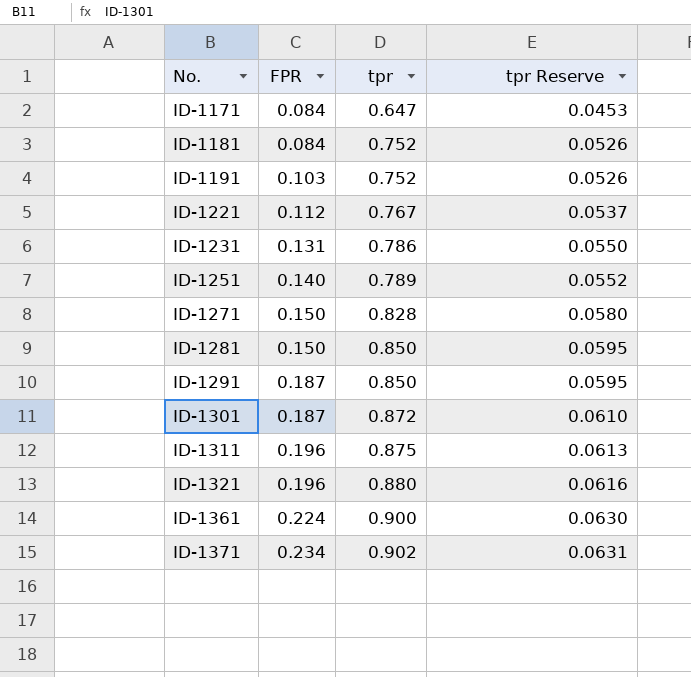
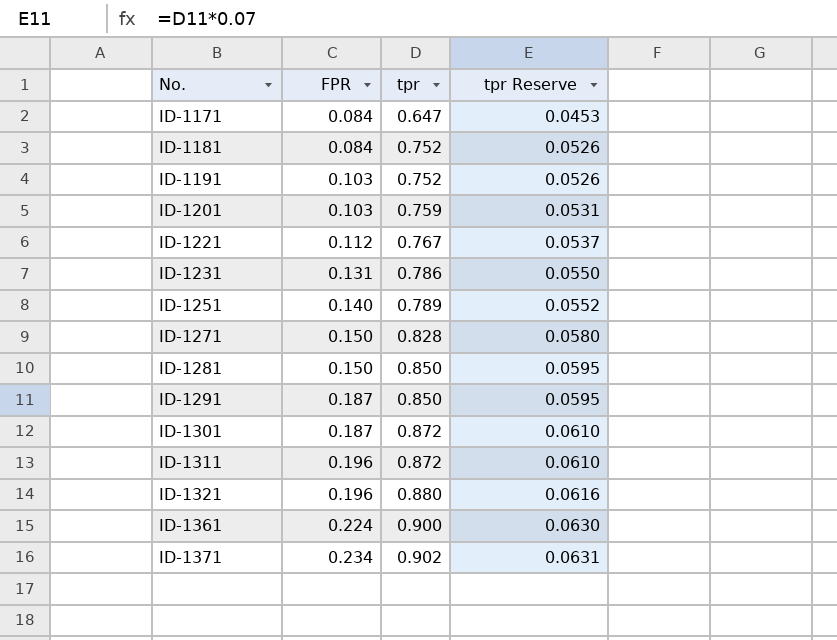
row ID-1201: none -> 0.103 | 0.759 | 0.0531
ID-1311 | tpr: 0.875 -> 0.872
ID-1311 | tpr Reserve: 0.0613 -> 0.0610

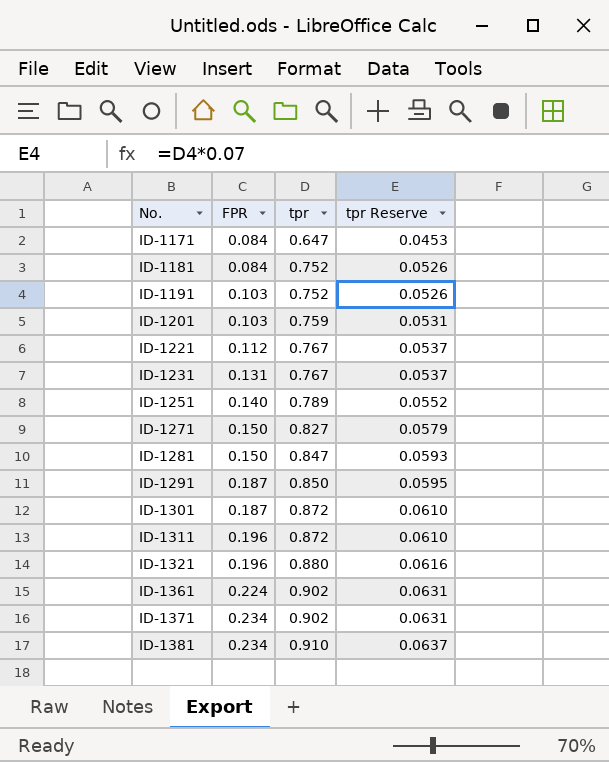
ID-1231 | tpr: 0.786 -> 0.767
ID-1231 | tpr Reserve: 0.0550 -> 0.0537
ID-1271 | tpr: 0.828 -> 0.827
ID-1271 | tpr Reserve: 0.0580 -> 0.0579
ID-1281 | tpr: 0.850 -> 0.847
ID-1281 | tpr Reserve: 0.0595 -> 0.0593
ID-1361 | tpr: 0.900 -> 0.902
ID-1361 | tpr Reserve: 0.0630 -> 0.0631
row ID-1381: none -> 0.234 | 0.910 | 0.0637

